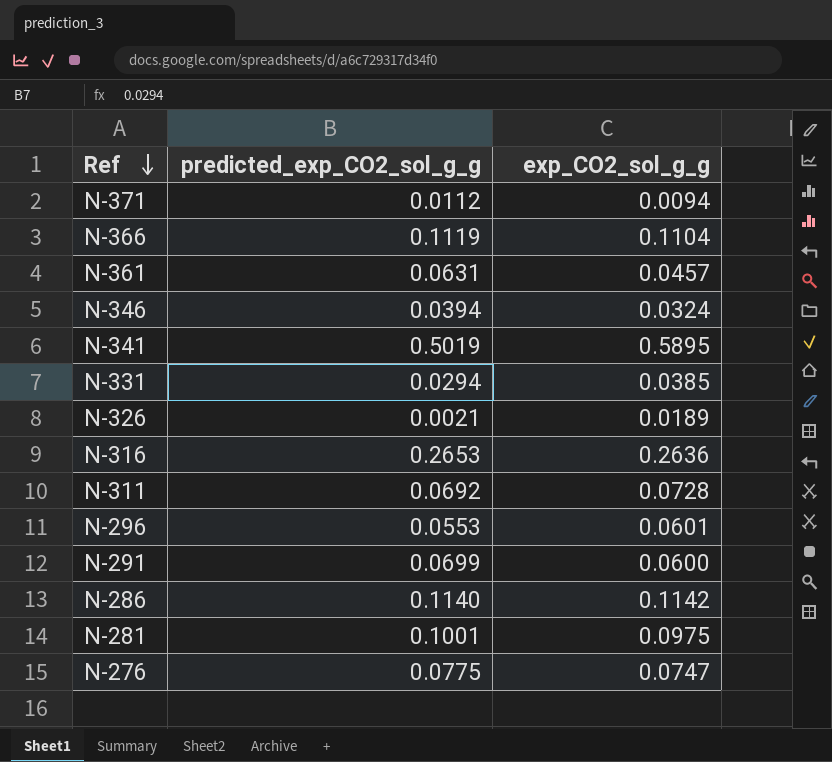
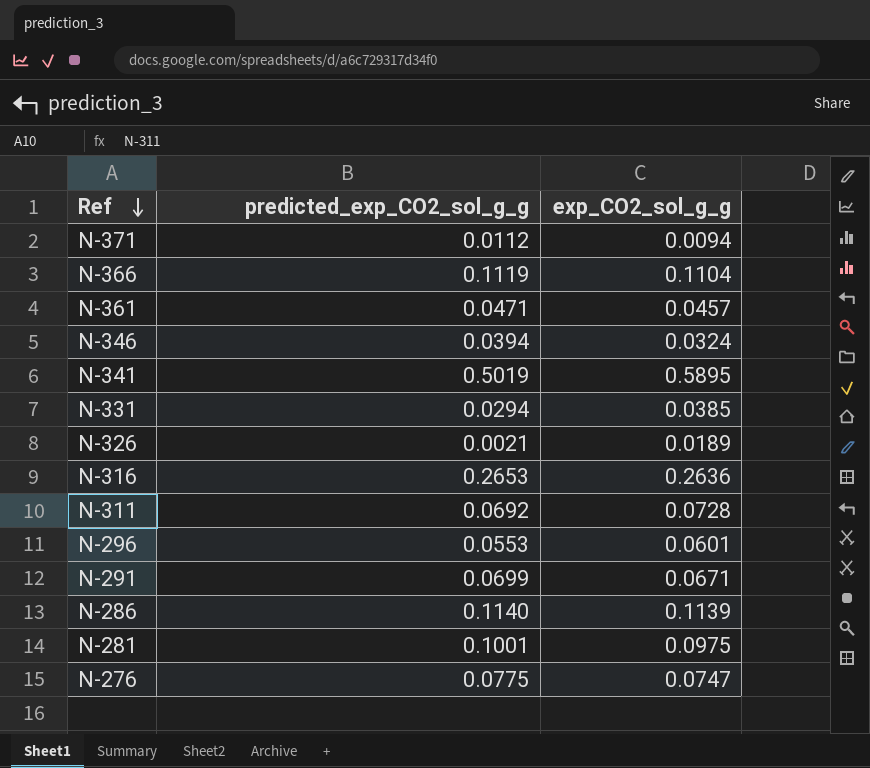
N-361 | predicted_exp_CO2_sol_g_g: 0.0631 -> 0.0471
N-291 | exp_CO2_sol_g_g: 0.0600 -> 0.0671
N-286 | exp_CO2_sol_g_g: 0.1142 -> 0.1139

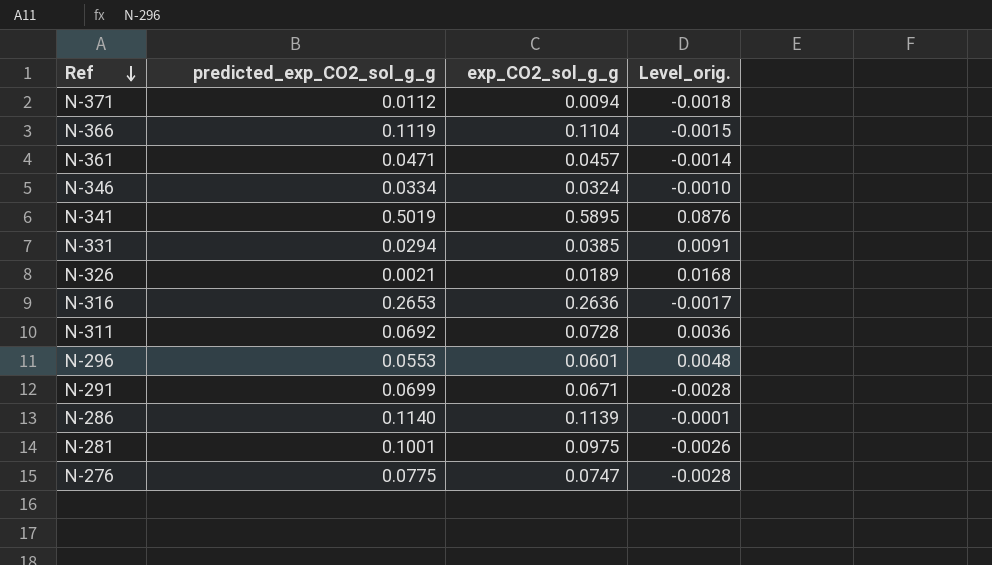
column Level_orig. | formula: none -> [exp_CO2_sol_g_g] - [predicted_exp_CO2_sol_g_g]
N-346 | predicted_exp_CO2_sol_g_g: 0.0394 -> 0.0334

